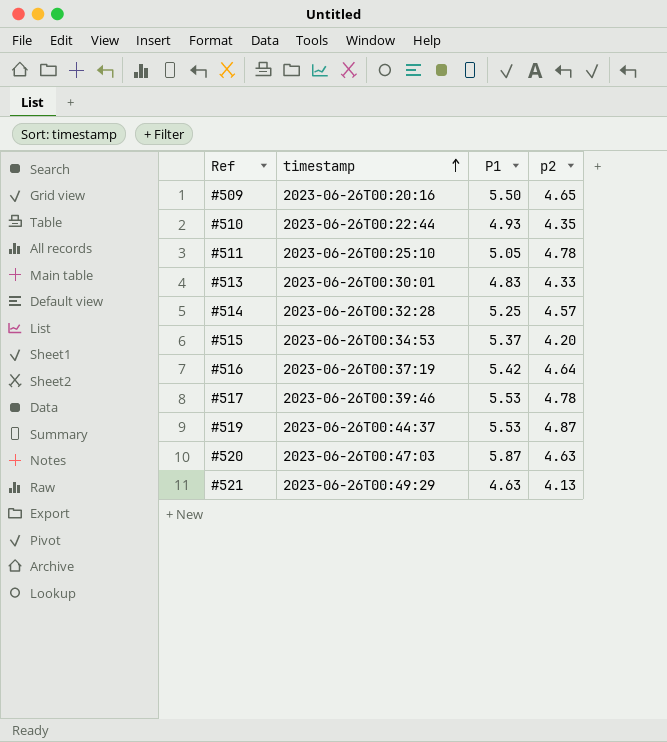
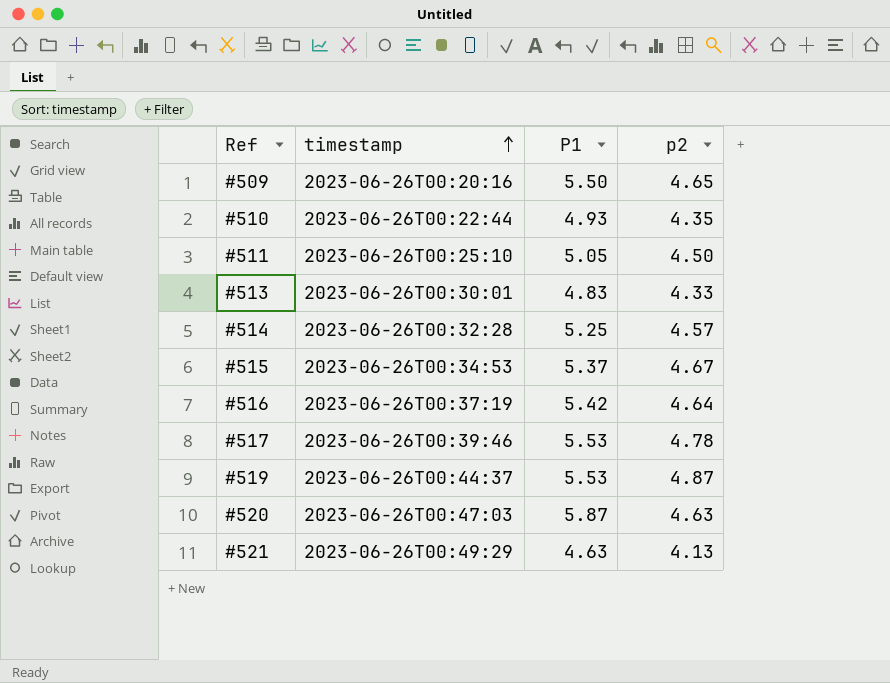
#511 | p2: 4.78 -> 4.50
#515 | p2: 4.20 -> 4.67

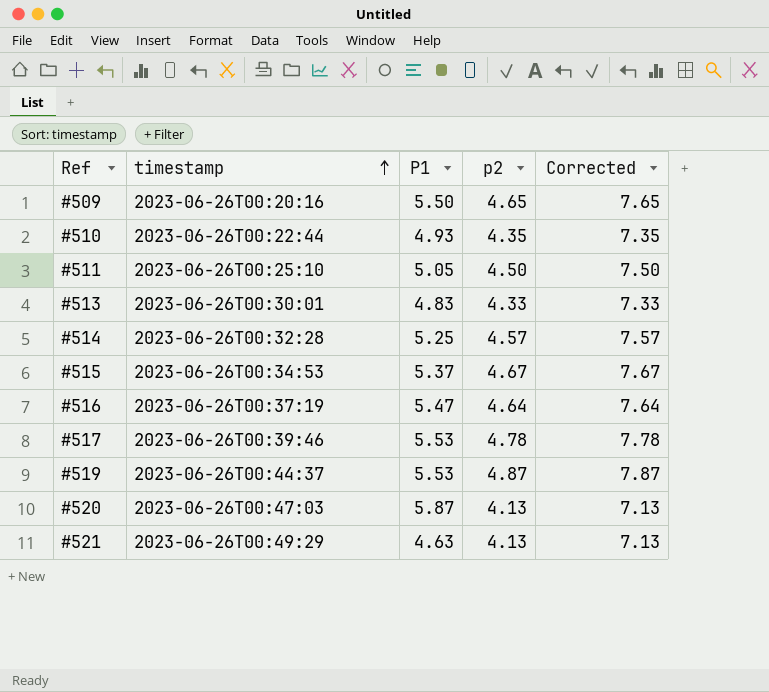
column Corrected | formula: none -> [p2] + 3
#516 | P1: 5.42 -> 5.47
#520 | p2: 4.63 -> 4.13

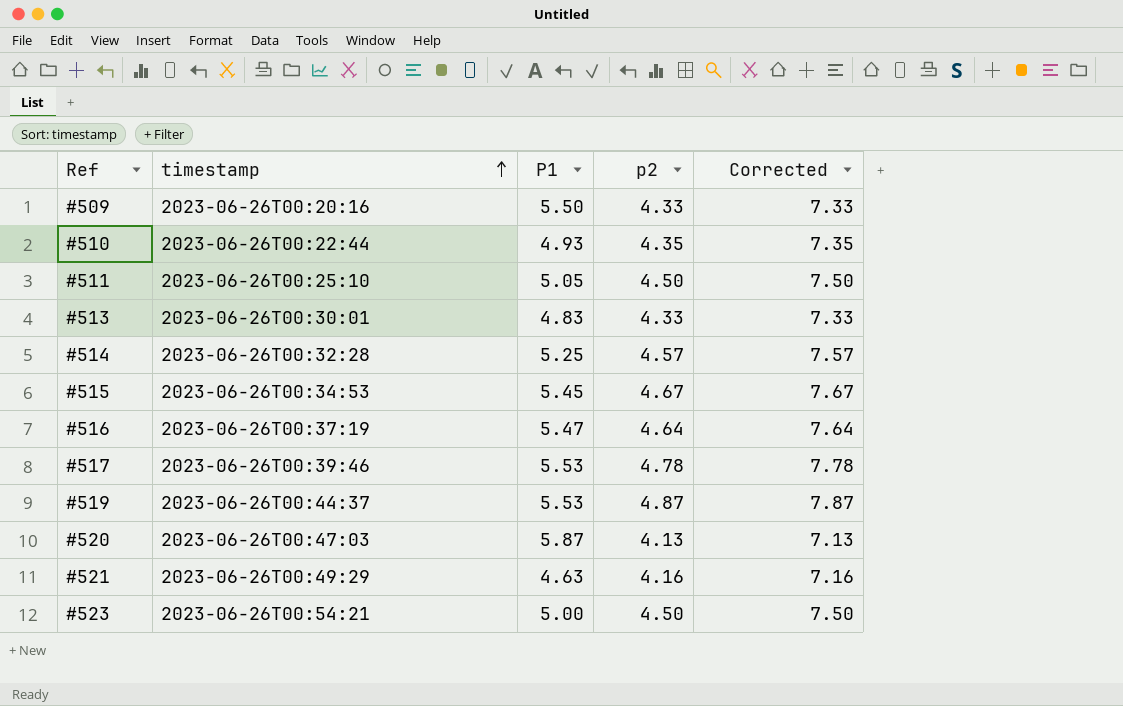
#509 | p2: 4.65 -> 4.33
#509 | Corrected: 7.65 -> 7.33
#515 | P1: 5.37 -> 5.45
#521 | p2: 4.13 -> 4.16
#521 | Corrected: 7.13 -> 7.16
row #523: none -> 2023-06-26T00:54:21 | 5.00 | 4.50 | 7.50

